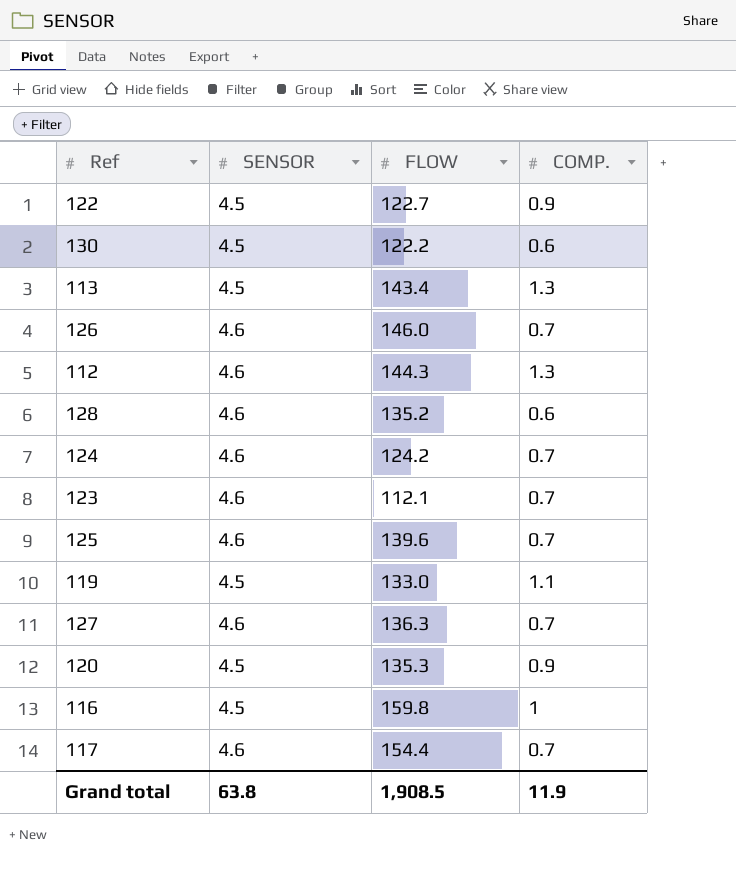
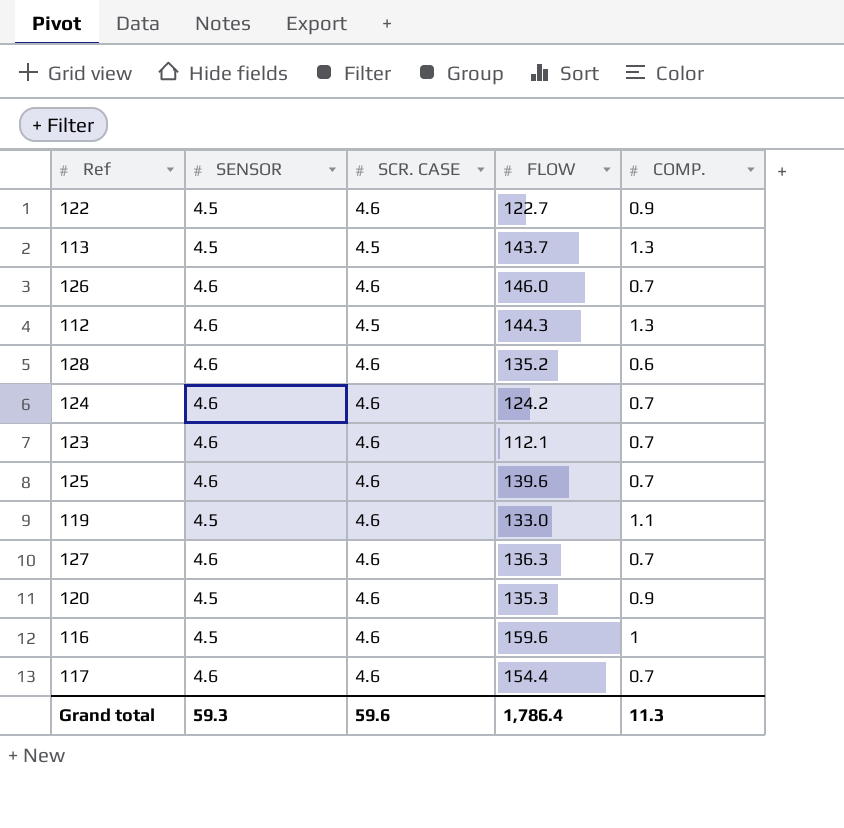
column SCR. CASE | position: none -> 3
row 130: 4.5 | 122.2 | 0.6 -> none
113 | FLOW: 143.4 -> 143.7
116 | FLOW: 159.8 -> 159.6
Grand total | SENSOR: 63.8 -> 59.3
Grand total | FLOW: 1,908.5 -> 1,786.4
Grand total | COMP.: 11.9 -> 11.3

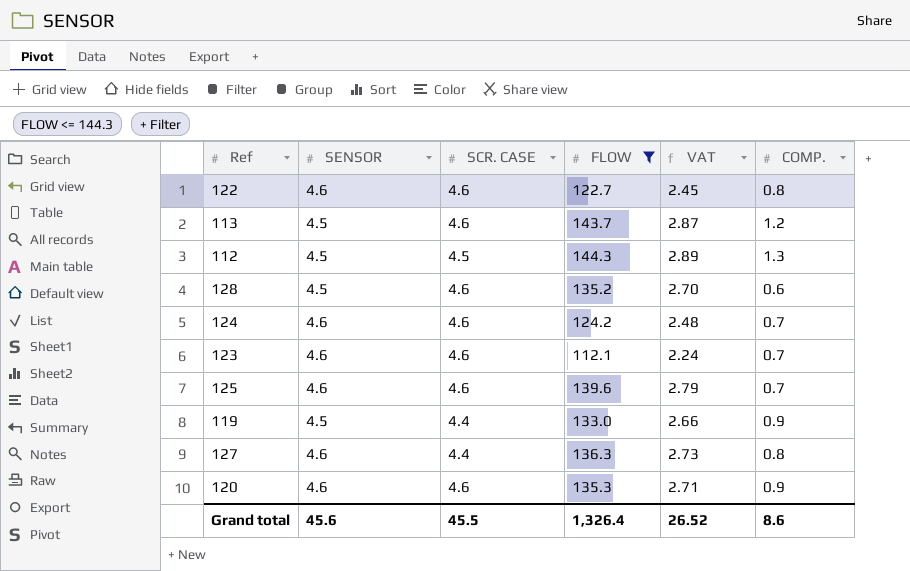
filter: none -> FLOW <= 144.3
column VAT | formula: none -> [FLOW] * 0.02
122 | SENSOR: 4.5 -> 4.6
122 | COMP.: 0.9 -> 0.8
113 | SCR. CASE: 4.5 -> 4.6
113 | COMP.: 1.3 -> 1.2
112 | SENSOR: 4.6 -> 4.5
128 | SENSOR: 4.6 -> 4.5
119 | SCR. CASE: 4.6 -> 4.4
119 | COMP.: 1.1 -> 0.9
127 | SCR. CASE: 4.6 -> 4.4
127 | COMP.: 0.7 -> 0.8
120 | SENSOR: 4.5 -> 4.6
Grand total | SENSOR: 59.3 -> 45.6
Grand total | SCR. CASE: 59.6 -> 45.5
Grand total | FLOW: 1,786.4 -> 1,326.4
Grand total | COMP.: 11.3 -> 8.6

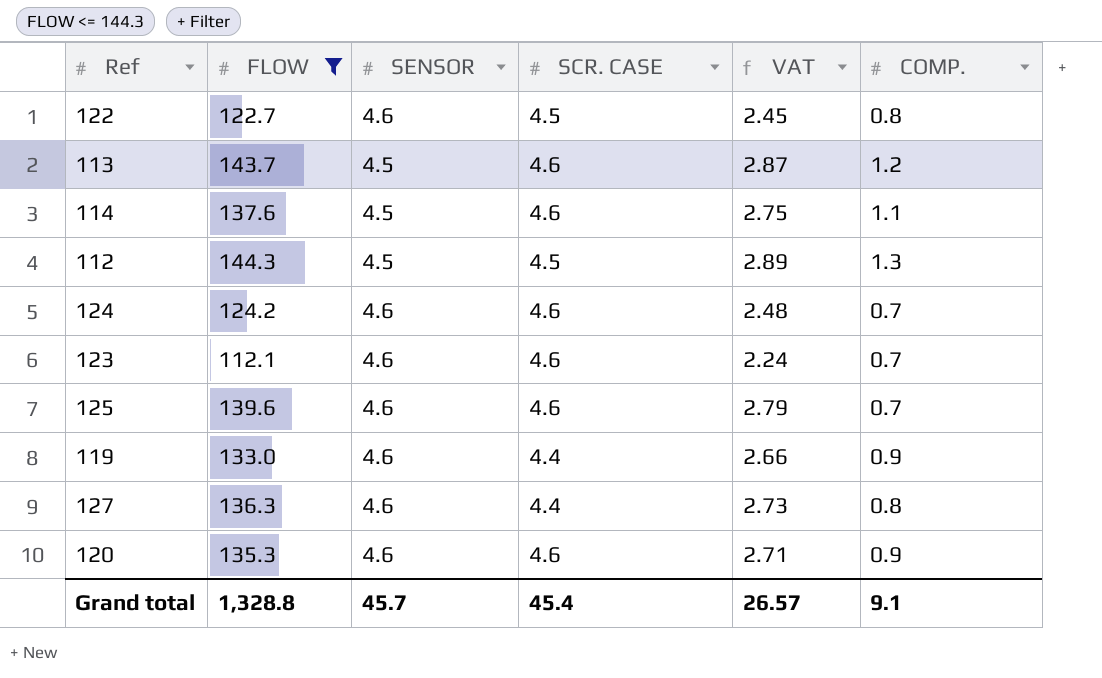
column FLOW | position: 4 -> 2
row 128: 4.5 | 4.6 | 135.2 | 2.70 | 0.6 -> none
122 | SCR. CASE: 4.6 -> 4.5
row 114: none -> 137.6 | 4.5 | 4.6 | 2.75 | 1.1
119 | SENSOR: 4.5 -> 4.6
Grand total | FLOW: 1,326.4 -> 1,328.8
Grand total | SENSOR: 45.6 -> 45.7
Grand total | SCR. CASE: 45.5 -> 45.4
Grand total | VAT: 26.52 -> 26.57
Grand total | COMP.: 8.6 -> 9.1

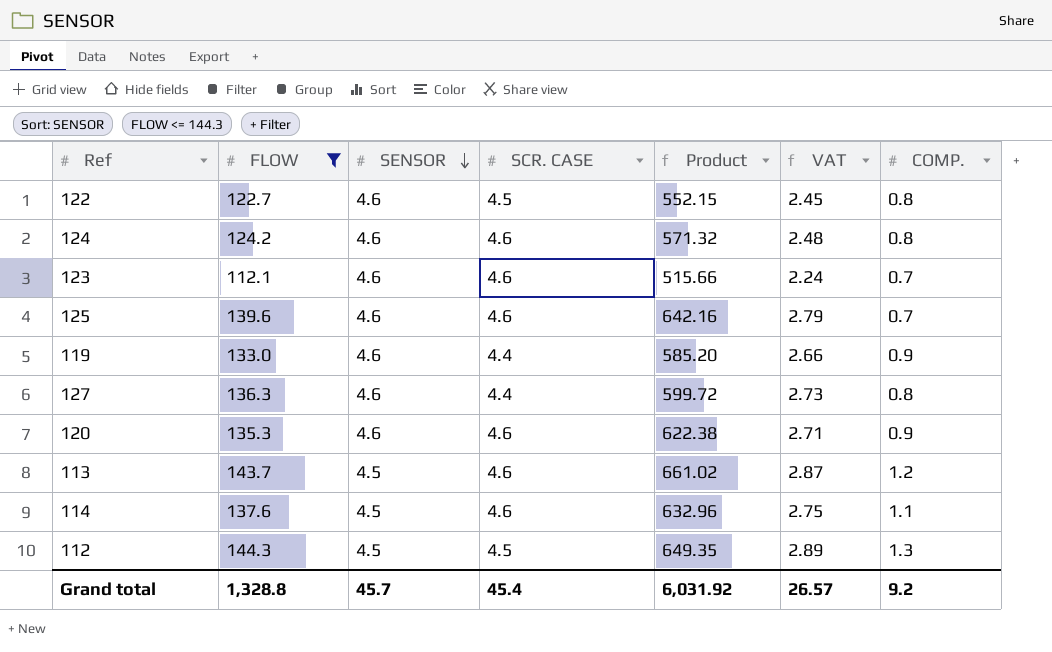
row order: none -> SENSOR descending
column Product | formula: none -> [FLOW] * [SCR. CASE]
124 | COMP.: 0.7 -> 0.8
Grand total | COMP.: 9.1 -> 9.2

